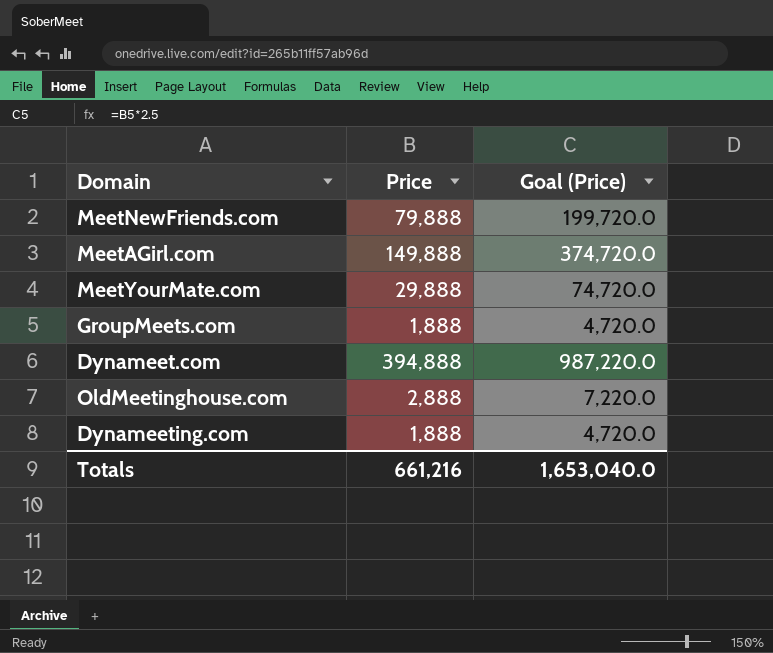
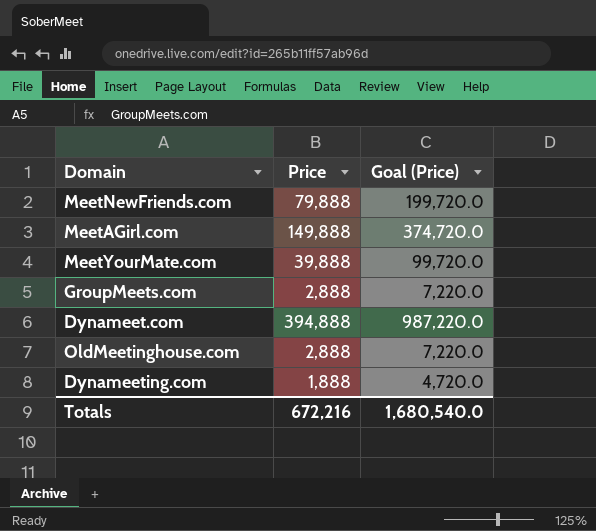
MeetYourMate.com | Price: 29,888 -> 39,888
MeetYourMate.com | Goal (Price): 74,720.0 -> 99,720.0
GroupMeets.com | Price: 1,888 -> 2,888
GroupMeets.com | Goal (Price): 4,720.0 -> 7,220.0
Totals | Price: 661,216 -> 672,216
Totals | Goal (Price): 1,653,040.0 -> 1,680,540.0

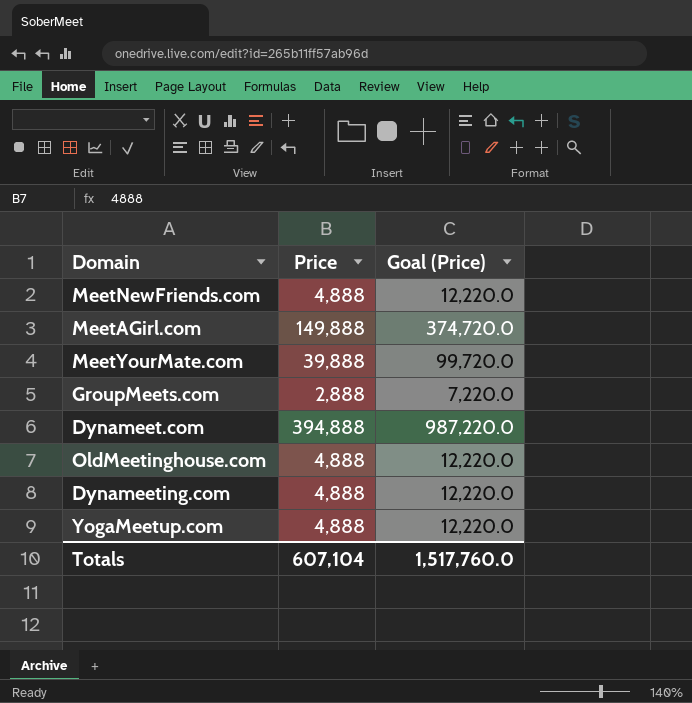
MeetNewFriends.com | Price: 79,888 -> 4,888
MeetNewFriends.com | Goal (Price): 199,720.0 -> 12,220.0
OldMeetinghouse.com | Price: 2,888 -> 4,888
OldMeetinghouse.com | Goal (Price): 7,220.0 -> 12,220.0
Dynameeting.com | Price: 1,888 -> 4,888
Dynameeting.com | Goal (Price): 4,720.0 -> 12,220.0
row YogaMeetup.com: none -> 4,888 | 12,220.0
Totals | Price: 672,216 -> 607,104
Totals | Goal (Price): 1,680,540.0 -> 1,517,760.0

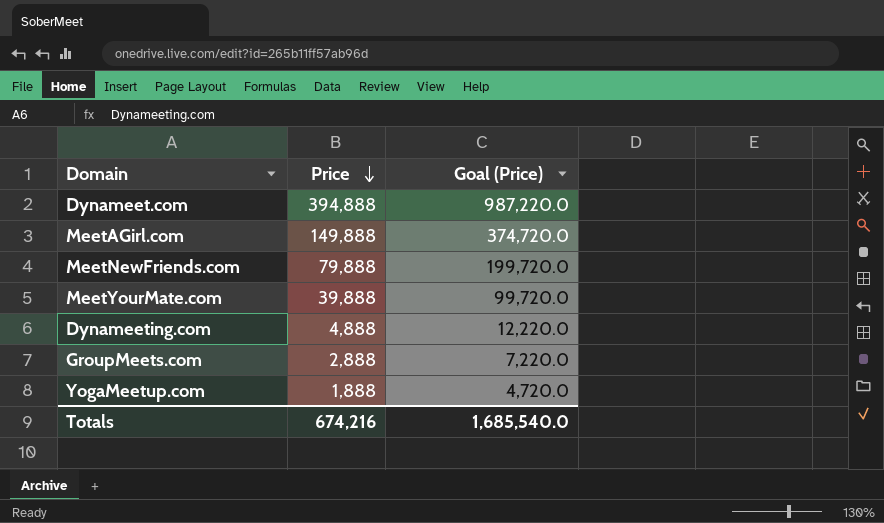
row order: none -> Price descending
row OldMeetinghouse.com: 4,888 | 12,220.0 -> none
MeetNewFriends.com | Price: 4,888 -> 79,888
MeetNewFriends.com | Goal (Price): 12,220.0 -> 199,720.0
YogaMeetup.com | Price: 4,888 -> 1,888
YogaMeetup.com | Goal (Price): 12,220.0 -> 4,720.0
Totals | Price: 607,104 -> 674,216
Totals | Goal (Price): 1,517,760.0 -> 1,685,540.0

